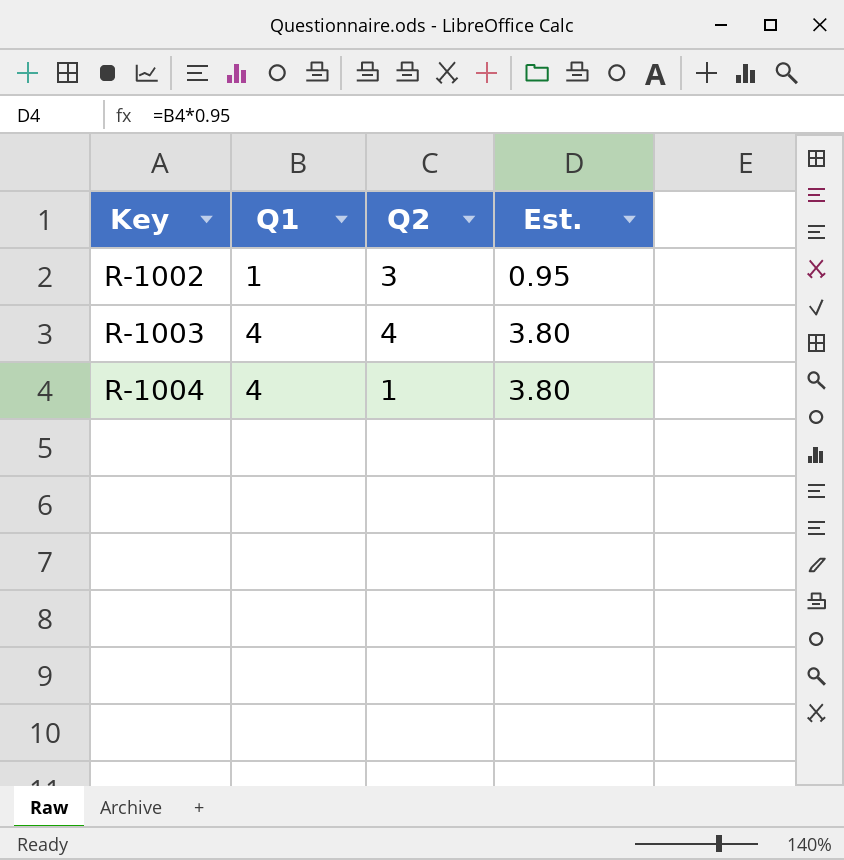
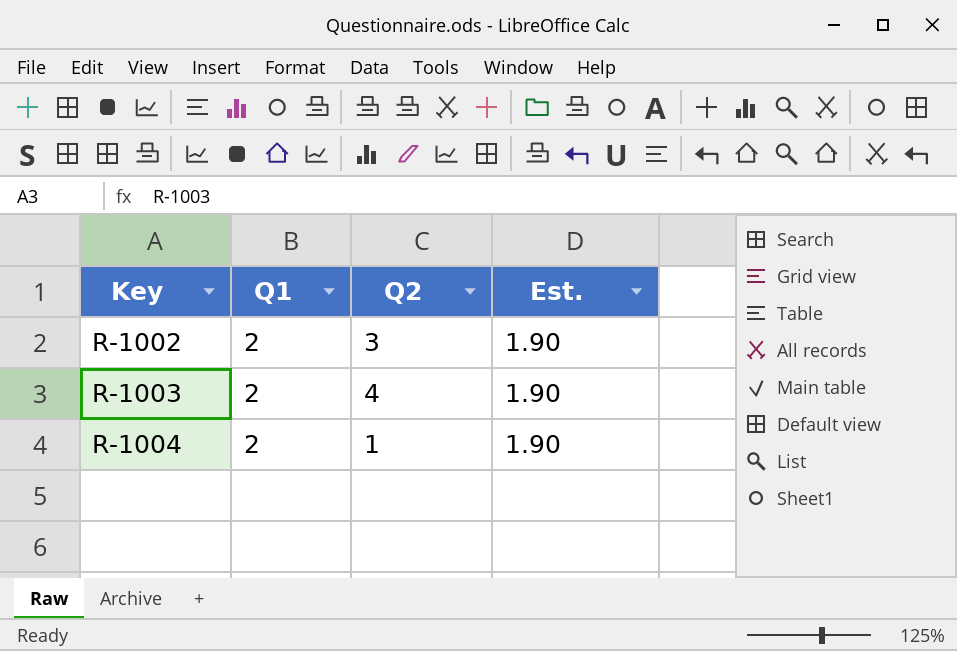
R-1002 | Q1: 1 -> 2
R-1002 | Est.: 0.95 -> 1.90
R-1003 | Q1: 4 -> 2
R-1003 | Est.: 3.80 -> 1.90
R-1004 | Q1: 4 -> 2
R-1004 | Est.: 3.80 -> 1.90

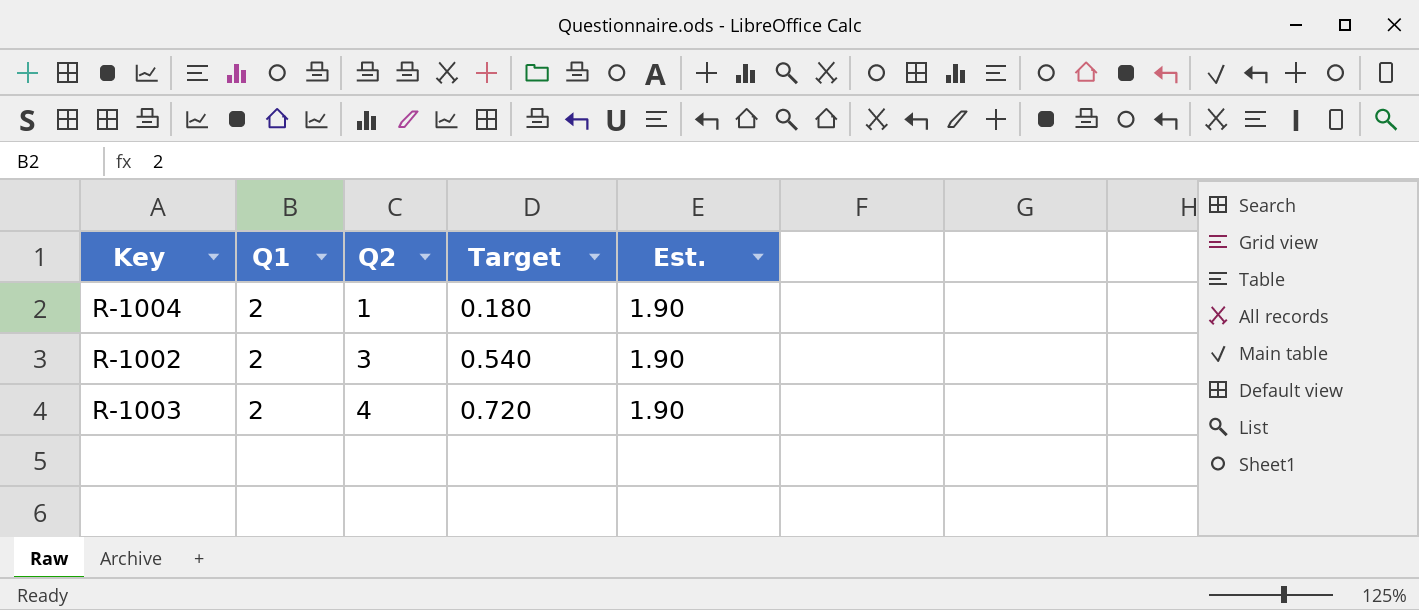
row order: Key ascending -> Q2 ascending
column Target | formula: none -> [Q2] * 0.18

